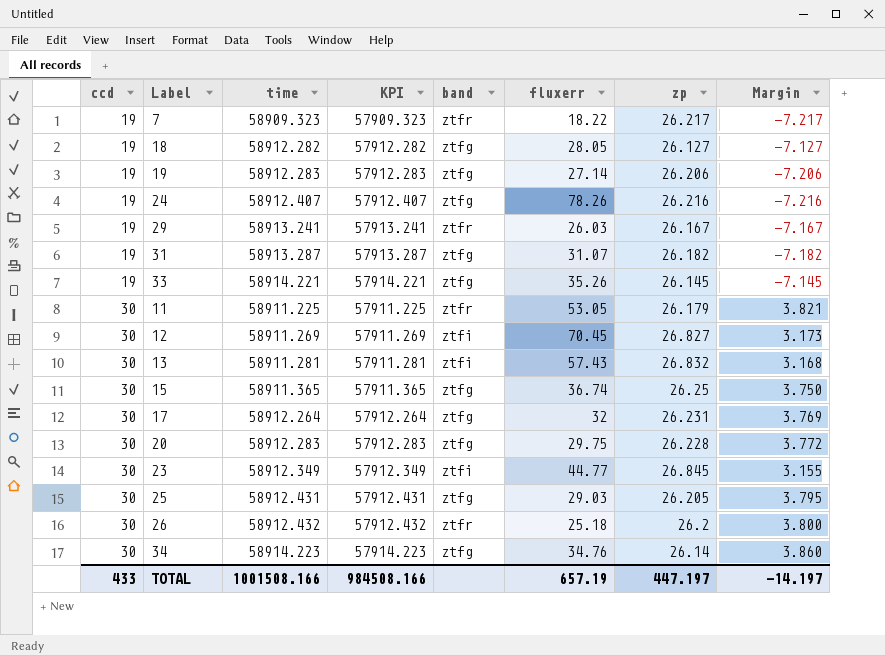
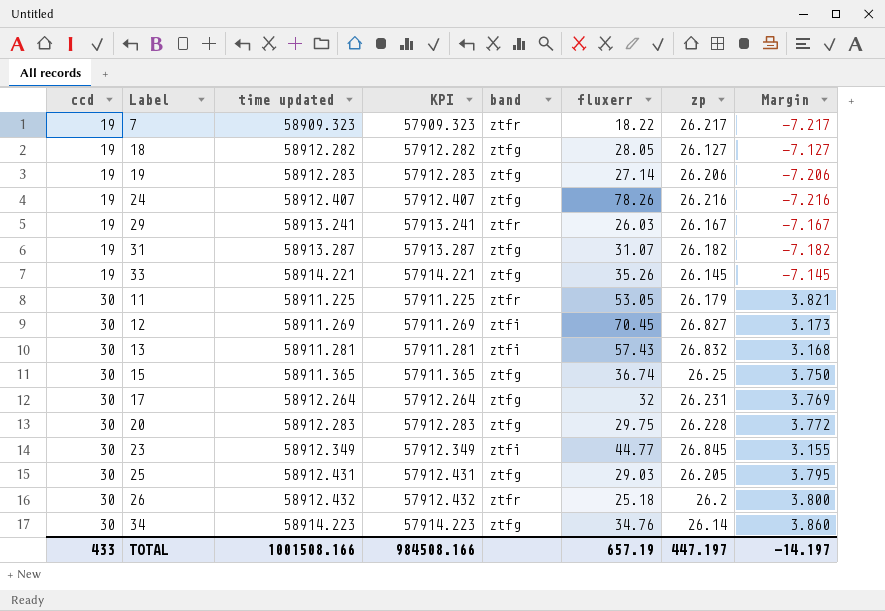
column name: time -> time updated

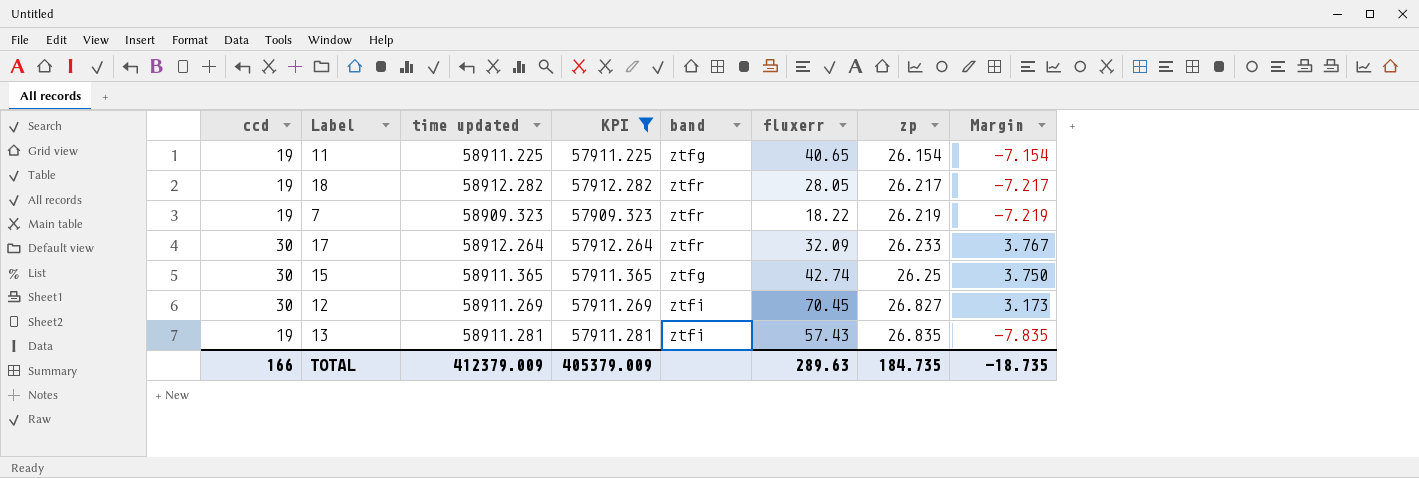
filter: none -> KPI <= 57912.282
row order: ccd ascending -> zp ascending
11 | ccd: 30 -> 19
11 | band: ztfr -> ztfg
11 | fluxerr: 53.05 -> 40.65
11 | zp: 26.179 -> 26.154
11 | Margin: 3.821 -> -7.154
18 | band: ztfg -> ztfr
18 | zp: 26.127 -> 26.217
18 | Margin: -7.127 -> -7.217
7 | zp: 26.217 -> 26.219
7 | Margin: -7.217 -> -7.219
17 | band: ztfg -> ztfr
17 | fluxerr: 32 -> 32.09
17 | zp: 26.231 -> 26.233
17 | Margin: 3.769 -> 3.767
15 | fluxerr: 36.74 -> 42.74
13 | ccd: 30 -> 19
13 | zp: 26.832 -> 26.835
13 | Margin: 3.168 -> -7.835
TOTAL | ccd: 433 -> 166
TOTAL | time updated: 1001508.166 -> 412379.009
TOTAL | KPI: 984508.166 -> 405379.009
TOTAL | fluxerr: 657.19 -> 289.63
TOTAL | zp: 447.197 -> 184.735
TOTAL | Margin: -14.197 -> -18.735

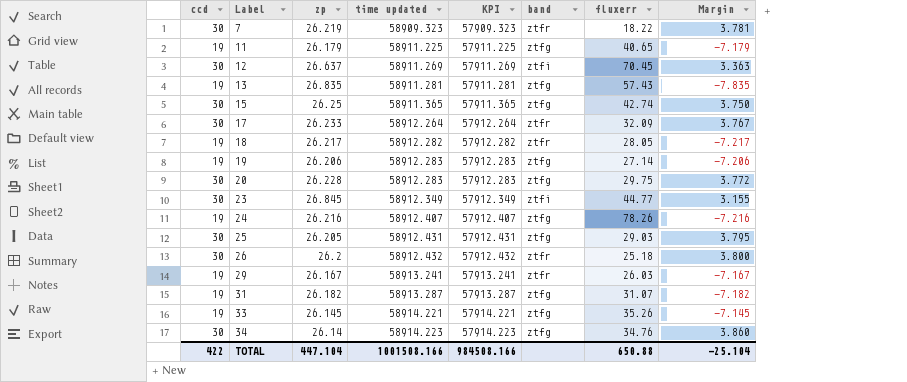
filter: KPI <= 57912.282 -> none
row order: zp ascending -> Label ascending
column zp | position: 7 -> 3
7 | ccd: 19 -> 30
7 | Margin: -7.219 -> 3.781
11 | zp: 26.154 -> 26.179
11 | Margin: -7.154 -> -7.179
12 | zp: 26.827 -> 26.637
12 | Margin: 3.173 -> 3.363
13 | band: ztfi -> ztfg
TOTAL | ccd: 166 -> 422
TOTAL | zp: 184.735 -> 447.104
TOTAL | time updated: 412379.009 -> 1001508.166
TOTAL | KPI: 405379.009 -> 984508.166
TOTAL | fluxerr: 289.63 -> 650.88
TOTAL | Margin: -18.735 -> -25.104

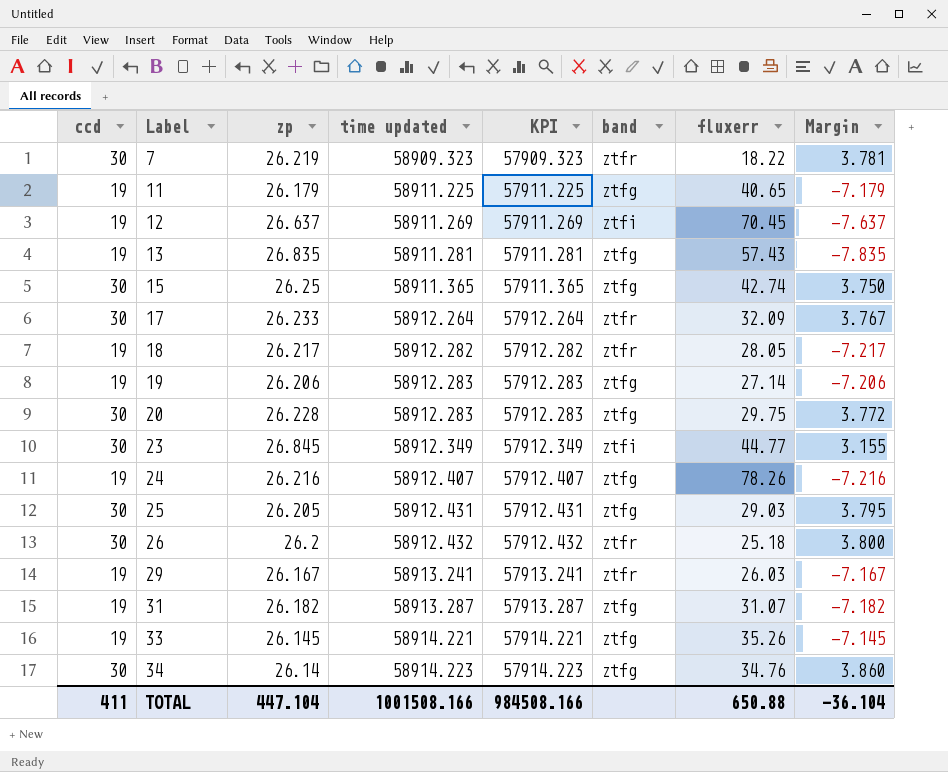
12 | ccd: 30 -> 19
12 | Margin: 3.363 -> -7.637
TOTAL | ccd: 422 -> 411
TOTAL | Margin: -25.104 -> -36.104

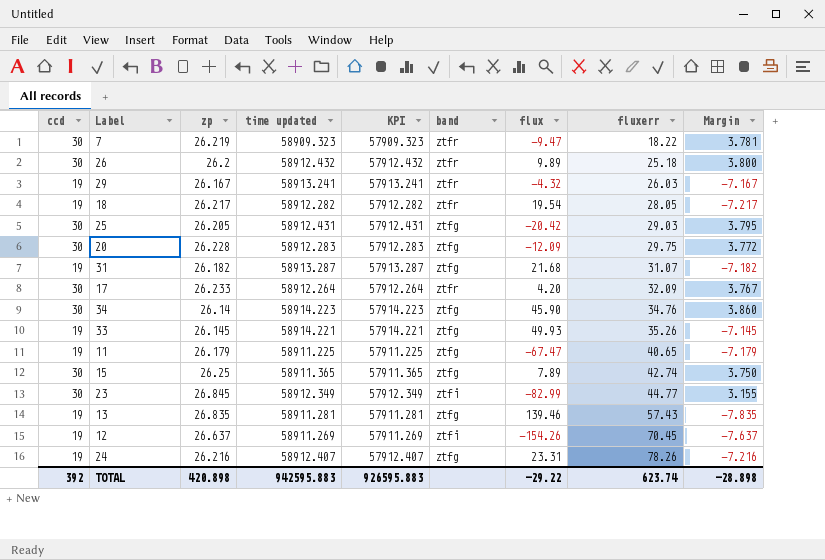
row order: Label ascending -> fluxerr ascending
column flux | position: none -> 7
row 19: 19 | 26.206 | 58912.283 | 57912.283 | ztfg | 27.14 | -7.206 -> none
TOTAL | ccd: 411 -> 392
TOTAL | zp: 447.104 -> 420.898
TOTAL | time updated: 1001508.166 -> 942595.883
TOTAL | KPI: 984508.166 -> 926595.883
TOTAL | fluxerr: 650.88 -> 623.74
TOTAL | Margin: -36.104 -> -28.898

